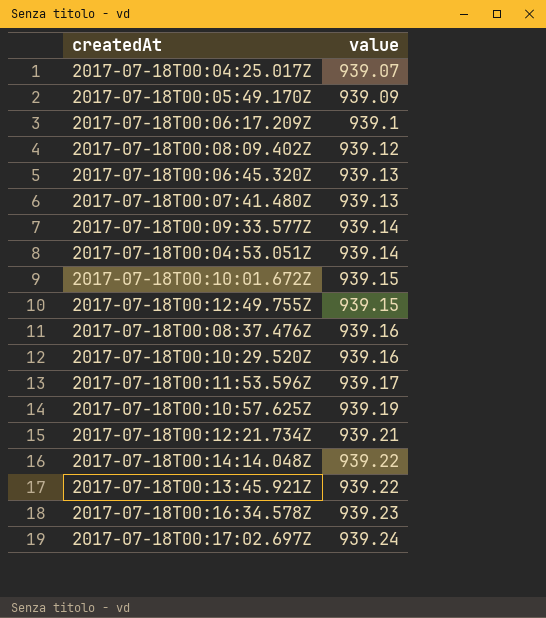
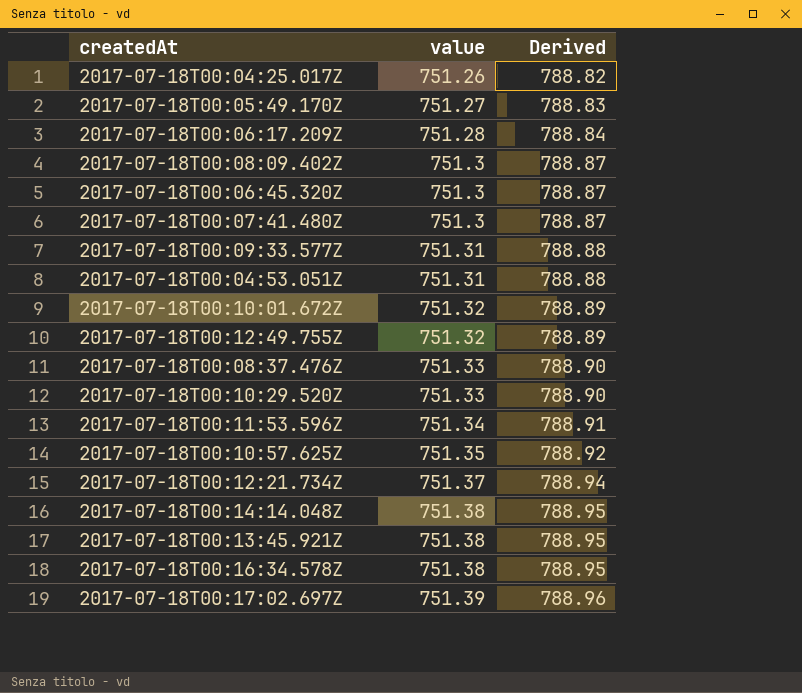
column Derived | formula: none -> [value] * 1.05
2017-07-18T00:04:25.017Z | value: 939.07 -> 751.26
2017-07-18T00:05:49.170Z | value: 939.09 -> 751.27
2017-07-18T00:06:17.209Z | value: 939.1 -> 751.28
2017-07-18T00:08:09.402Z | value: 939.12 -> 751.3
2017-07-18T00:06:45.320Z | value: 939.13 -> 751.3
2017-07-18T00:07:41.480Z | value: 939.13 -> 751.3
2017-07-18T00:09:33.577Z | value: 939.14 -> 751.31
2017-07-18T00:04:53.051Z | value: 939.14 -> 751.31
2017-07-18T00:10:01.672Z | value: 939.15 -> 751.32
2017-07-18T00:12:49.755Z | value: 939.15 -> 751.32
2017-07-18T00:08:37.476Z | value: 939.16 -> 751.33
2017-07-18T00:10:29.520Z | value: 939.16 -> 751.33
2017-07-18T00:11:53.596Z | value: 939.17 -> 751.34
2017-07-18T00:10:57.625Z | value: 939.19 -> 751.35
2017-07-18T00:12:21.734Z | value: 939.21 -> 751.37
2017-07-18T00:14:14.048Z | value: 939.22 -> 751.38
2017-07-18T00:13:45.921Z | value: 939.22 -> 751.38
2017-07-18T00:16:34.578Z | value: 939.23 -> 751.38
2017-07-18T00:17:02.697Z | value: 939.24 -> 751.39

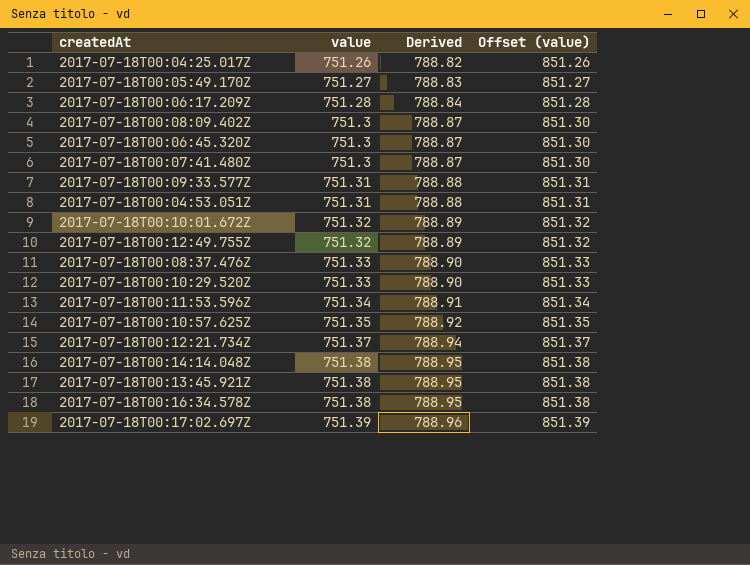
column Offset (value) | formula: none -> [value] + 100

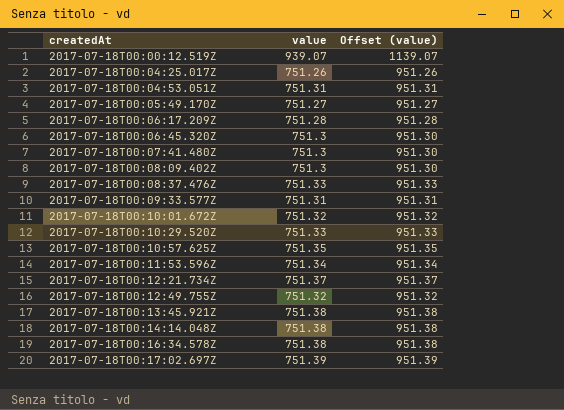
row order: value ascending -> createdAt ascending
column Derived | formula: [value] * 1.05 -> none
column Offset (value) | formula: [value] + 100 -> [value] + 200
row 2017-07-18T00:00:12.519Z: none -> 939.07 | 1139.07

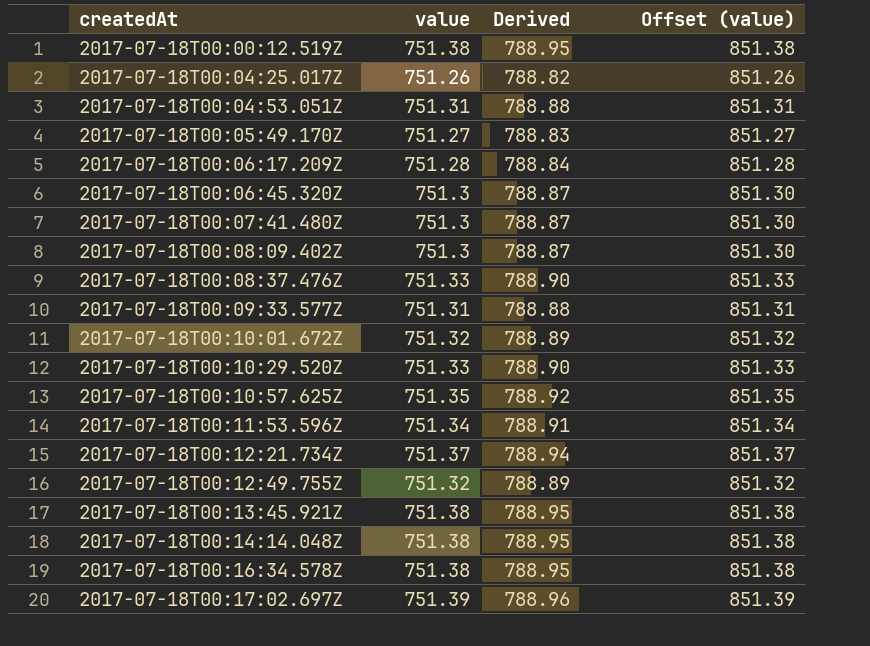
column Derived | formula: none -> [value] * 1.05
column Offset (value) | formula: [value] + 200 -> [value] + 100
2017-07-18T00:00:12.519Z | value: 939.07 -> 751.38

